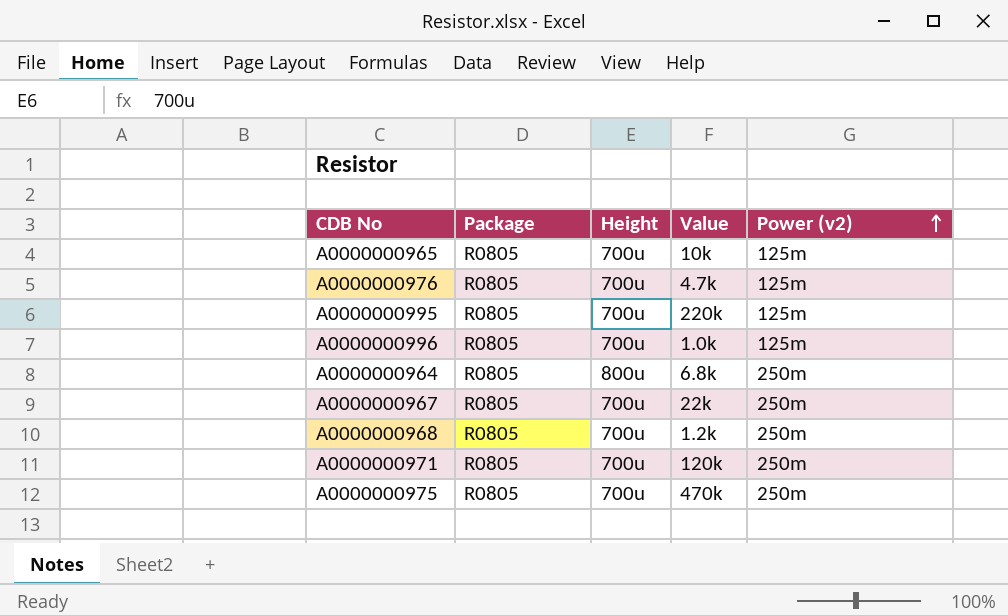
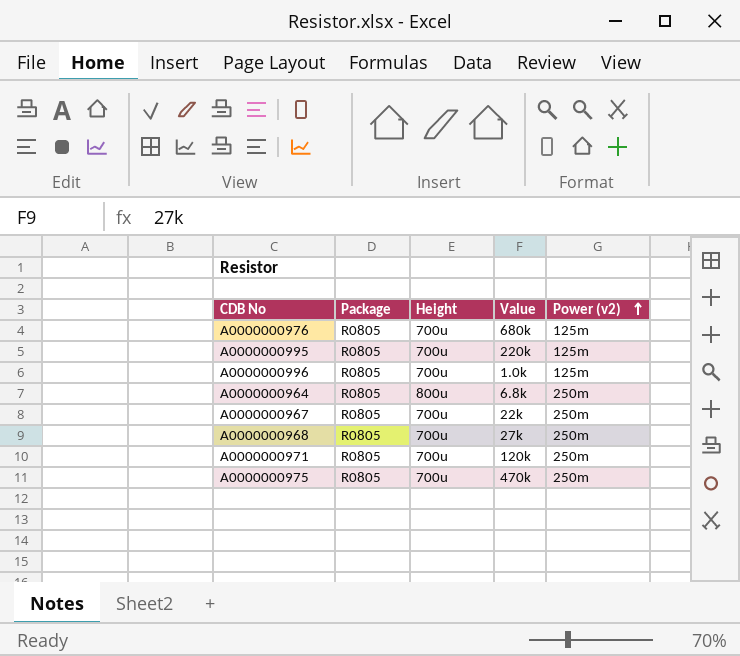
row A0000000965: R0805 | 700u | 10k | 125m -> none
A0000000976 | Value: 4.7k -> 680k
A0000000968 | Value: 1.2k -> 27k

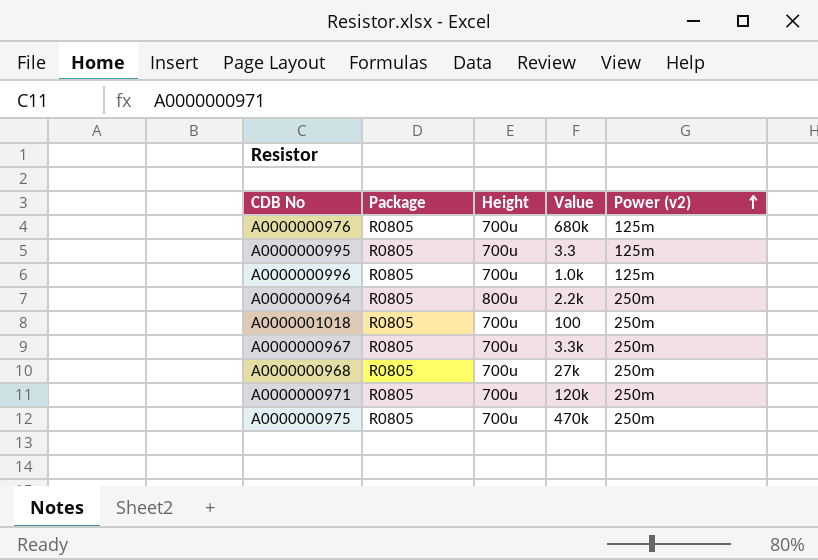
A0000000995 | Value: 220k -> 3.3
A0000000964 | Value: 6.8k -> 2.2k
row A0000001018: none -> R0805 | 700u | 100 | 250m
A0000000967 | Value: 22k -> 3.3k

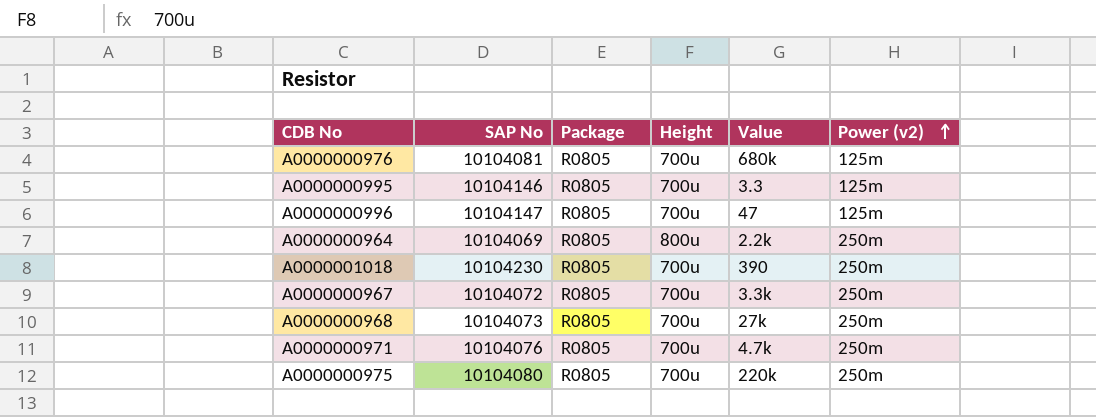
column SAP No | position: none -> 2
A0000000996 | Value: 1.0k -> 47
A0000001018 | Value: 100 -> 390
A0000000971 | Value: 120k -> 4.7k
A0000000975 | Value: 470k -> 220k

